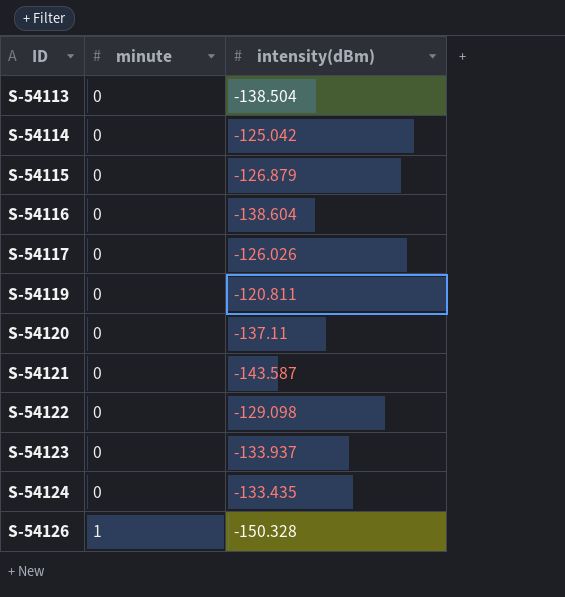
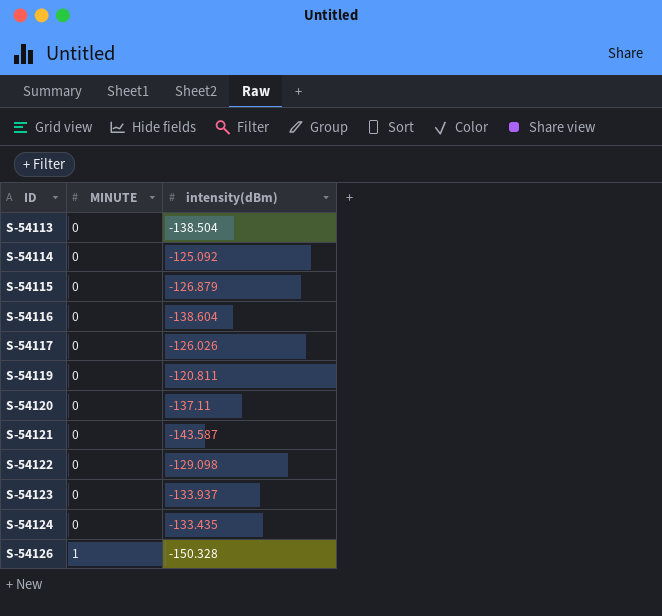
column name: minute -> MINUTE
S-54114 | intensity(dBm): -125.042 -> -125.092

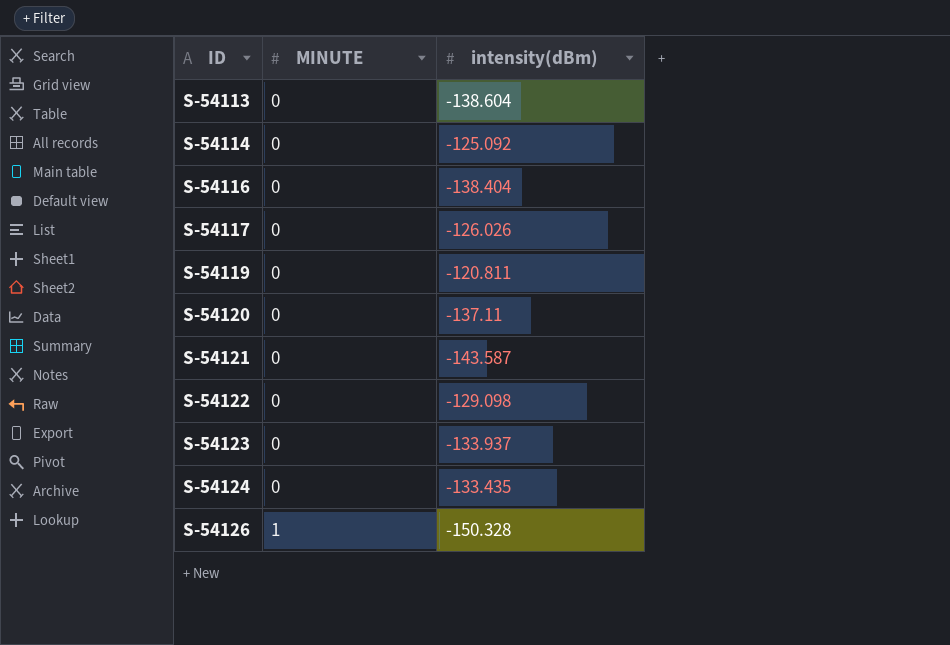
row S-54115: 0 | -126.879 -> none
S-54113 | intensity(dBm): -138.504 -> -138.604
S-54116 | intensity(dBm): -138.604 -> -138.404

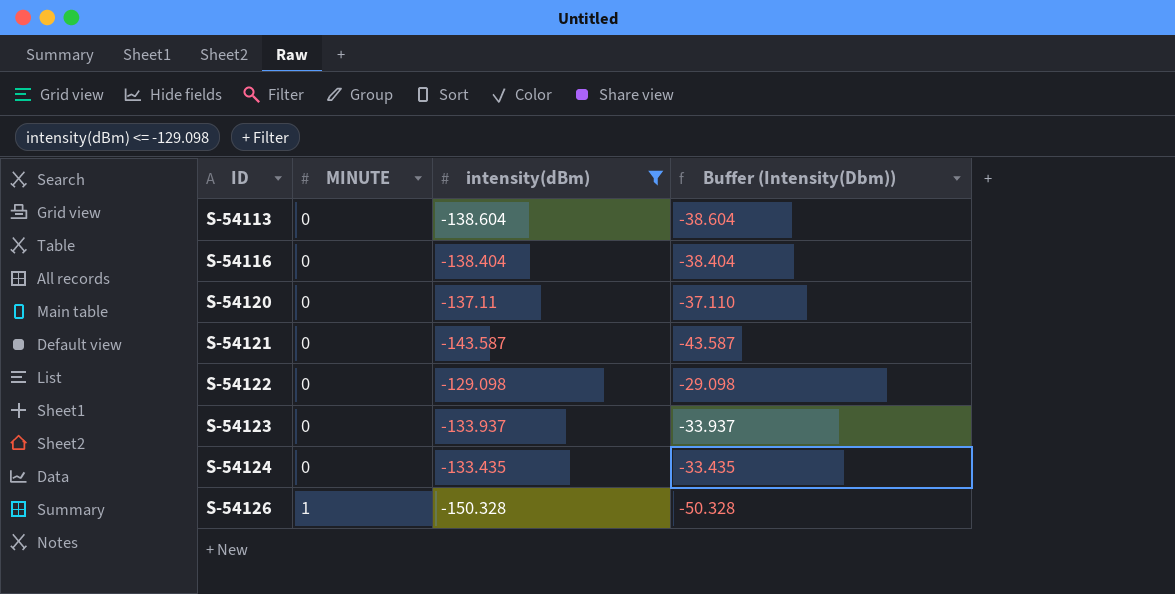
filter: none -> intensity(dBm) <= -129.098
column Buffer (Intensity(Dbm)) | formula: none -> [intensity(dBm)] + 100

